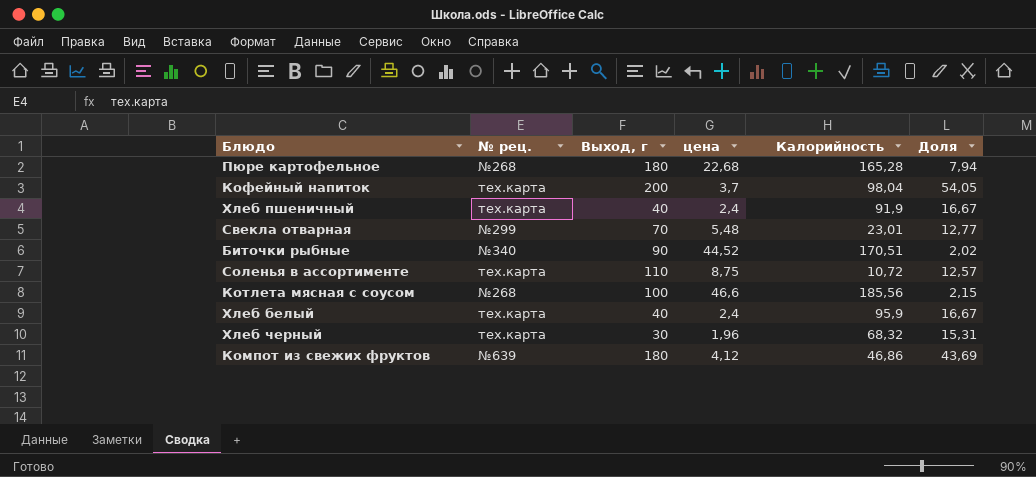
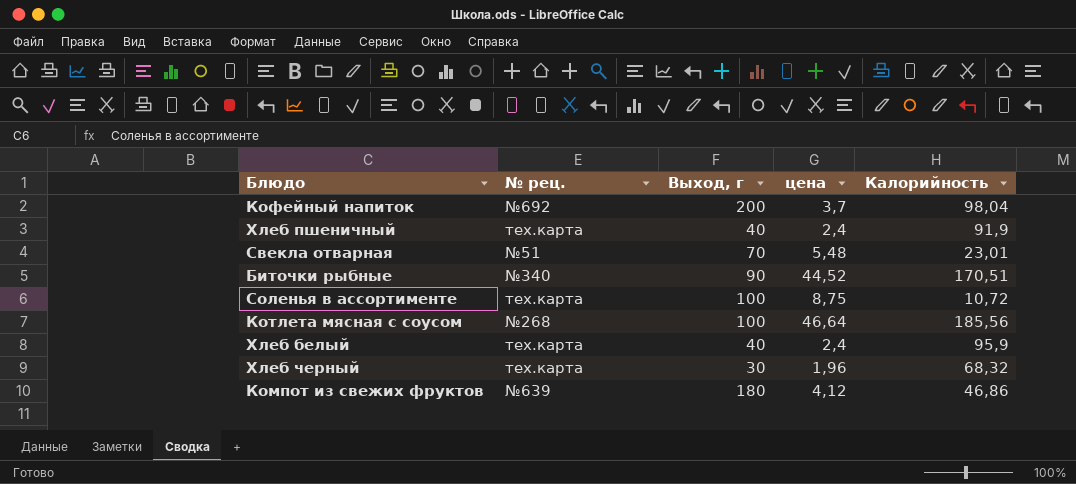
column Доля | formula: [Выход, г] / [цена] -> none
row Пюре картофельное: №268 | 180 | 22,68 | 165,28 | 7,94 -> none
Кофейный напиток | № рец.: тех.карта -> №692
Свекла отварная | № рец.: №299 -> №51
Соленья в ассортименте | Выход, г: 110 -> 100
Котлета мясная с соусом | цена: 46,6 -> 46,64

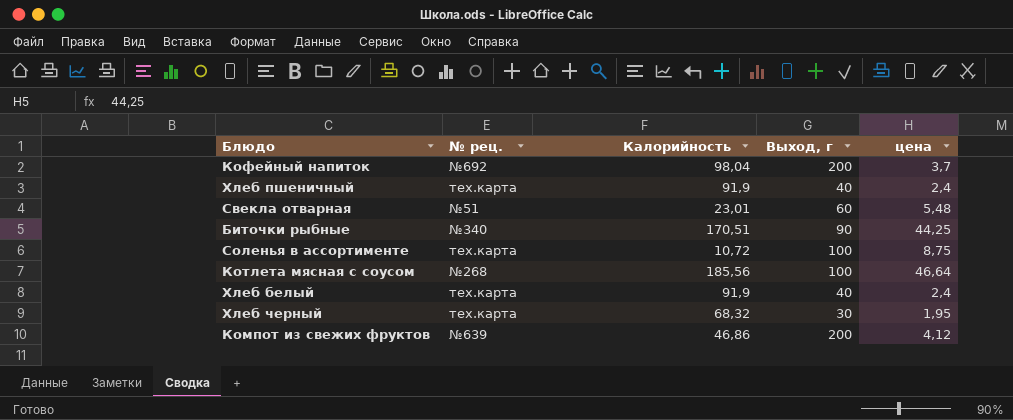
column Калорийность | position: 5 -> 3
Свекла отварная | Выход, г: 70 -> 60
Биточки рыбные | цена: 44,52 -> 44,25
Хлеб белый | Калорийность: 95,9 -> 91,9
Хлеб черный | цена: 1,96 -> 1,95
Компот из свежих фруктов | Выход, г: 180 -> 200

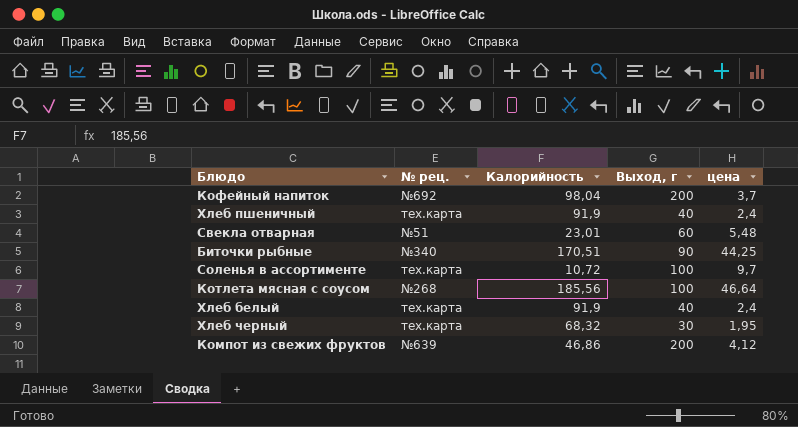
Соленья в ассортименте | цена: 8,75 -> 9,7

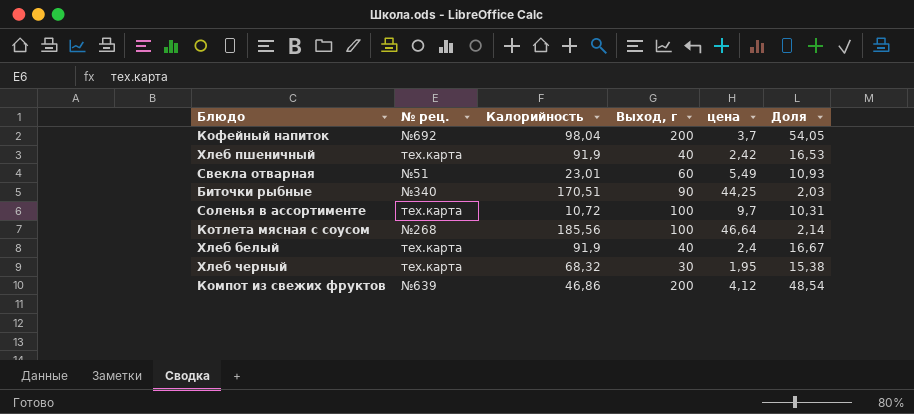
column Доля | formula: none -> [Выход, г] / [цена]
Хлеб пшеничный | цена: 2,4 -> 2,42
Свекла отварная | цена: 5,48 -> 5,49

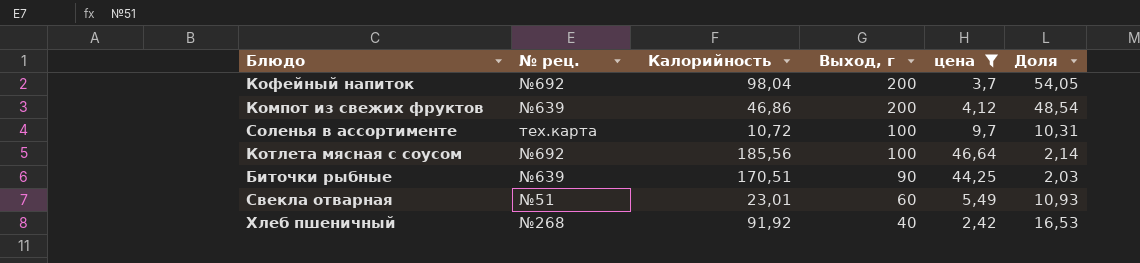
filter: none -> цена >= 2,42
row order: none -> Выход, г descending
Котлета мясная с соусом | № рец.: №268 -> №692
Биточки рыбные | № рец.: №340 -> №639
Хлеб пшеничный | № рец.: тех.карта -> №268
Хлеб пшеничный | Калорийность: 91,9 -> 91,92

